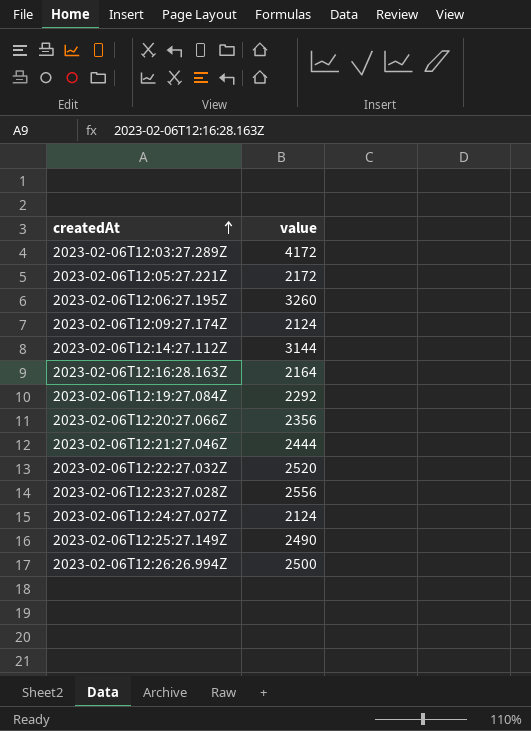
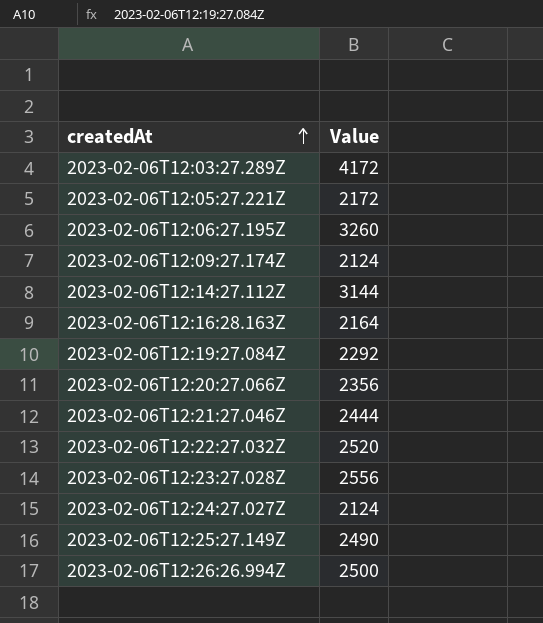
column name: value -> Value

